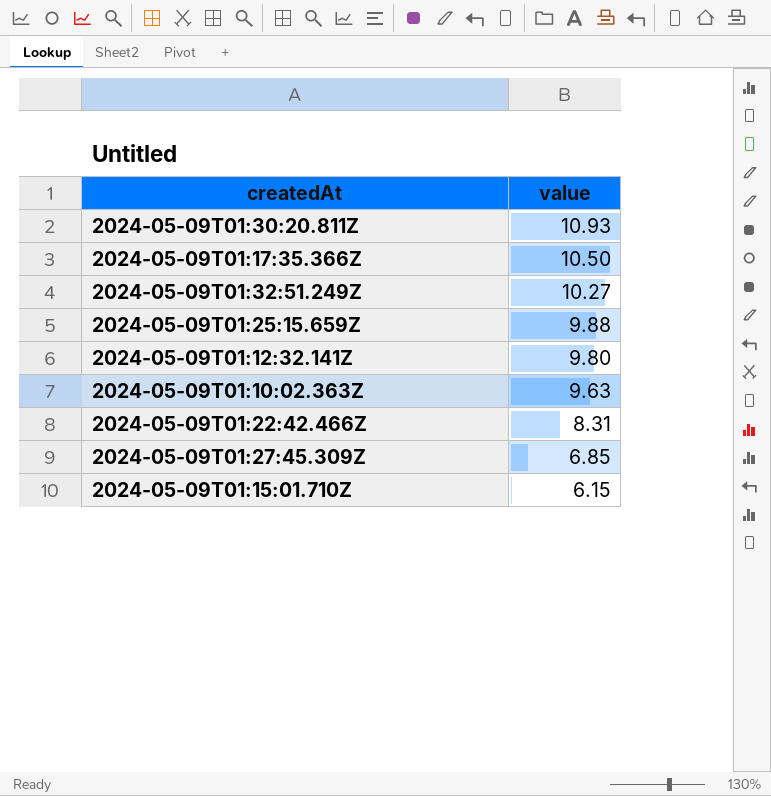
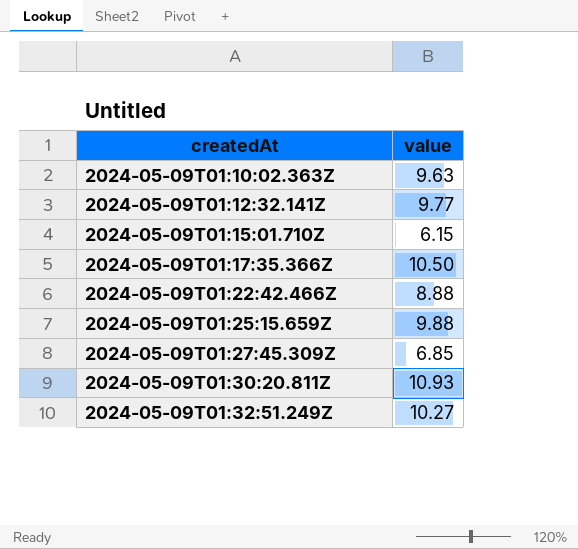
row order: value descending -> createdAt ascending
2024-05-09T01:12:32.141Z | value: 9.80 -> 9.77
2024-05-09T01:22:42.466Z | value: 8.31 -> 8.88

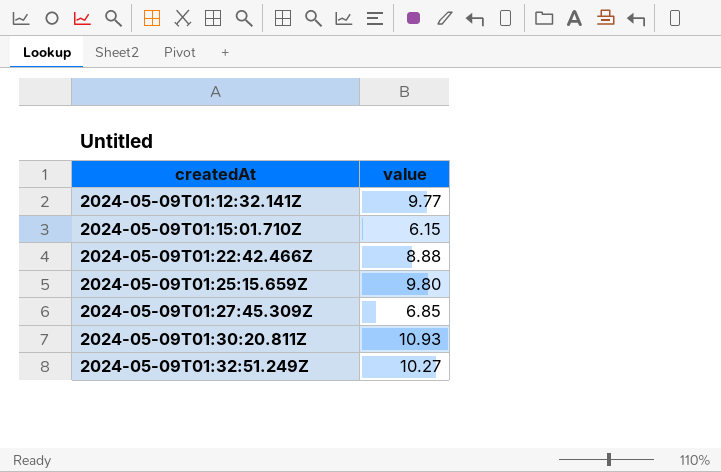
row 2024-05-09T01:10:02.363Z: 9.63 -> none
row 2024-05-09T01:17:35.366Z: 10.50 -> none
2024-05-09T01:25:15.659Z | value: 9.88 -> 9.80

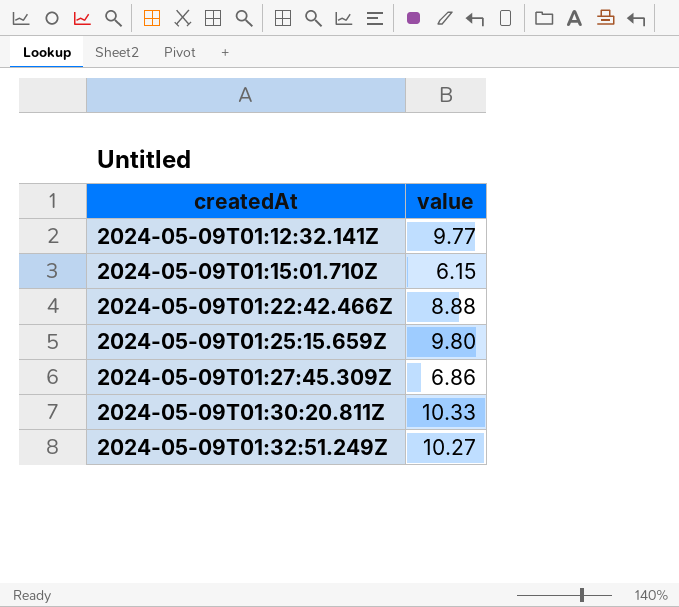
2024-05-09T01:27:45.309Z | value: 6.85 -> 6.86
2024-05-09T01:30:20.811Z | value: 10.93 -> 10.33

